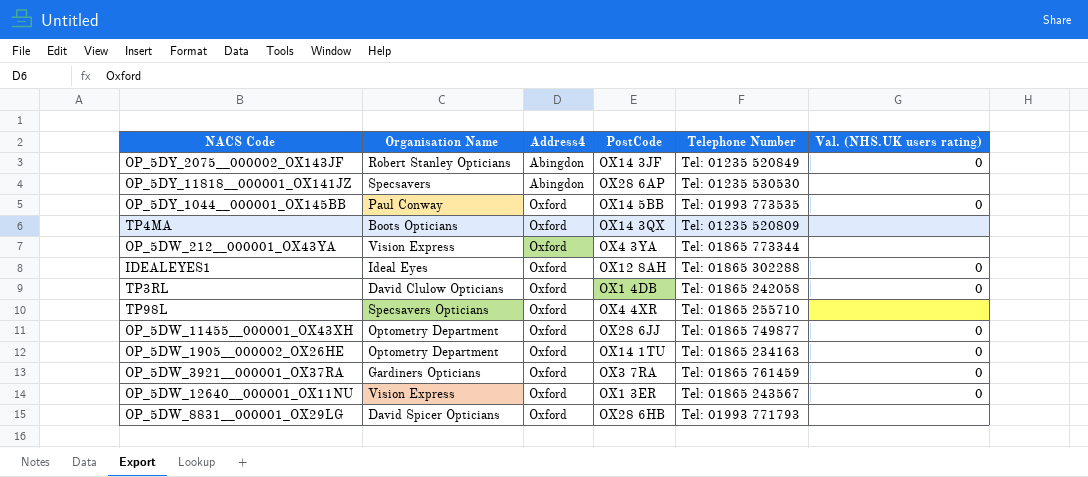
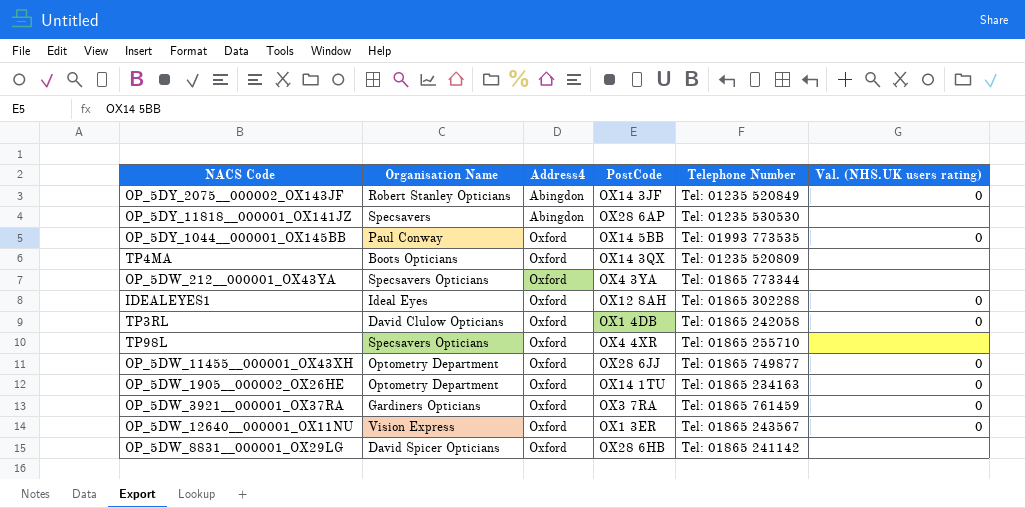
OP_5DW_212__000001_OX43YA | Organisation Name: Vision Express -> Specsavers Opticians
OP_5DW_8831__000001_OX29LG | Telephone Number: Tel: 01993 771793 -> Tel: 01865 241142

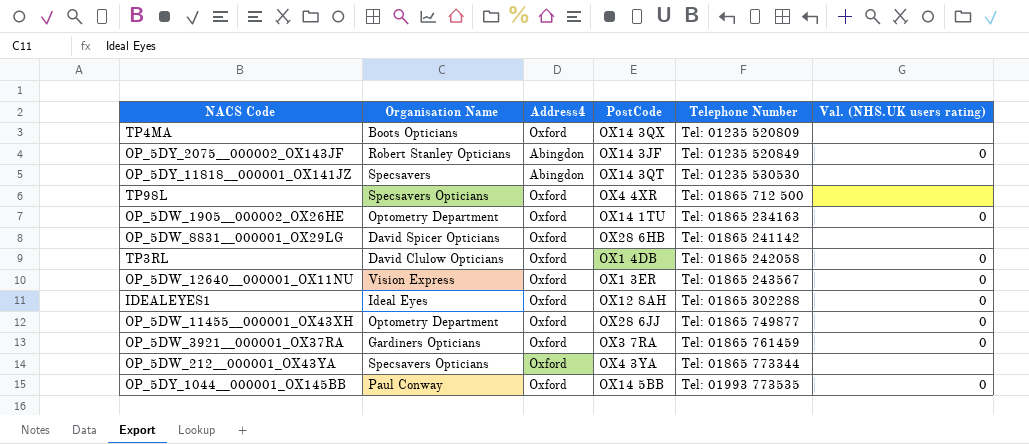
row order: Address4 ascending -> Telephone Number ascending
OP_5DY_11818__000001_OX141JZ | PostCode: OX28 6AP -> OX14 3QT
TP98L | Telephone Number: Tel: 01865 255710 -> Tel: 01865 712 500

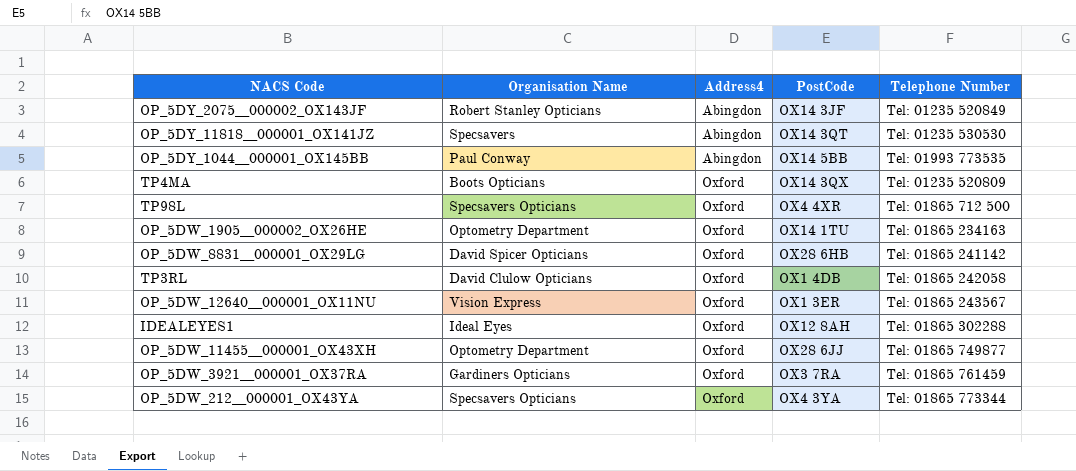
row order: Telephone Number ascending -> Address4 ascending
column Val. (NHS.UK users rating) | position: 6 -> none
OP_5DY_1044__000001_OX145BB | Address4: Oxford -> Abingdon

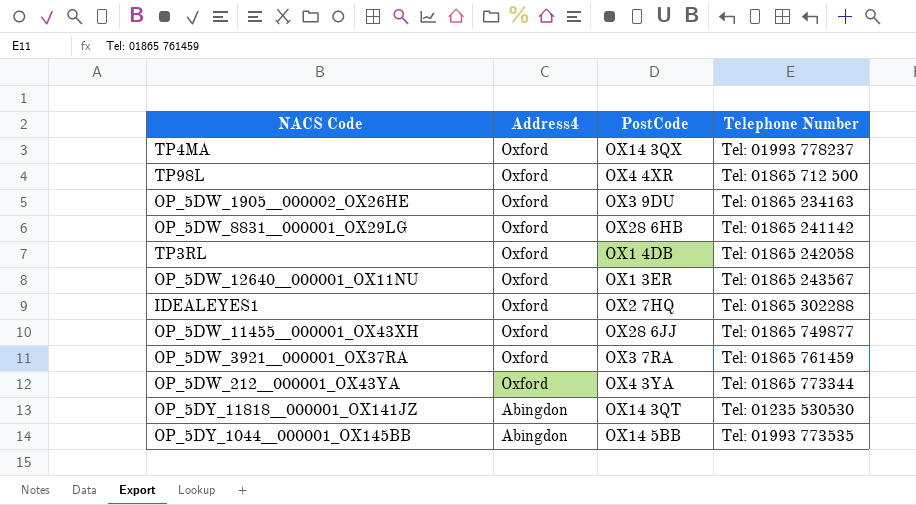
row order: Address4 ascending -> Address4 descending
column Organisation Name | position: 2 -> none
row OP_5DY_2075__000002_OX143JF: Robert Stanley Opticians | Abingdon | OX14 3JF | Tel: 01235 520849 -> none
TP4MA | Telephone Number: Tel: 01235 520809 -> Tel: 01993 778237
OP_5DW_1905__000002_OX26HE | PostCode: OX14 1TU -> OX3 9DU
IDEALEYES1 | PostCode: OX12 8AH -> OX2 7HQ

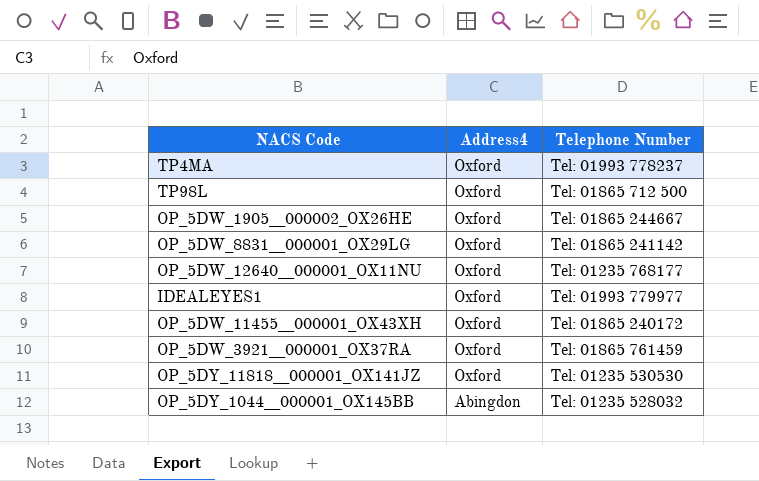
column PostCode | position: 3 -> none
row TP3RL: Oxford | OX1 4DB | Tel: 01865 242058 -> none
row OP_5DW_212__000001_OX43YA: Oxford | OX4 3YA | Tel: 01865 773344 -> none
OP_5DW_1905__000002_OX26HE | Telephone Number: Tel: 01865 234163 -> Tel: 01865 244667
OP_5DW_12640__000001_OX11NU | Telephone Number: Tel: 01865 243567 -> Tel: 01235 768177
IDEALEYES1 | Telephone Number: Tel: 01865 302288 -> Tel: 01993 779977
OP_5DW_11455__000001_OX43XH | Telephone Number: Tel: 01865 749877 -> Tel: 01865 240172
OP_5DY_11818__000001_OX141JZ | Address4: Abingdon -> Oxford
OP_5DY_1044__000001_OX145BB | Telephone Number: Tel: 01993 773535 -> Tel: 01235 528032

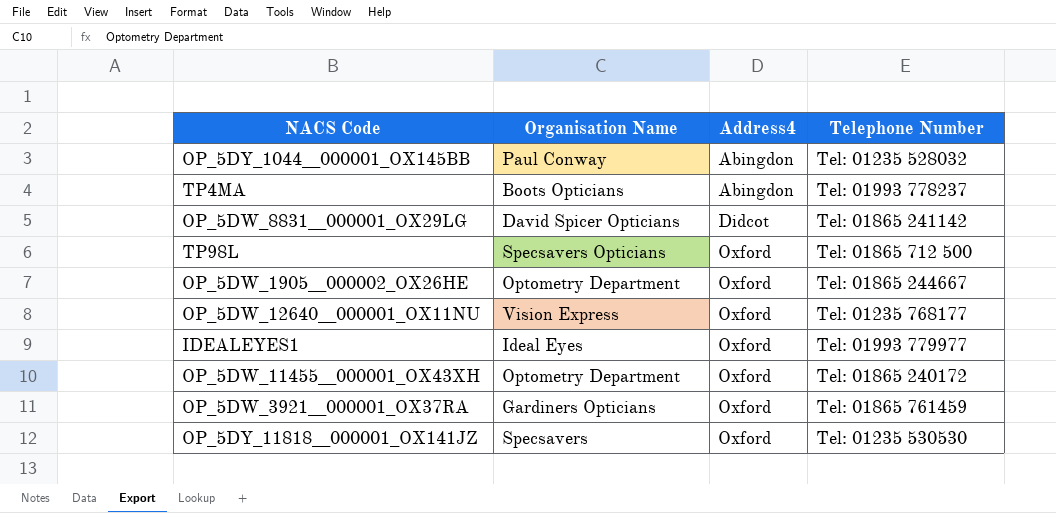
row order: Address4 descending -> Address4 ascending
column Organisation Name | position: none -> 2
TP4MA | Address4: Oxford -> Abingdon
OP_5DW_8831__000001_OX29LG | Address4: Oxford -> Didcot

